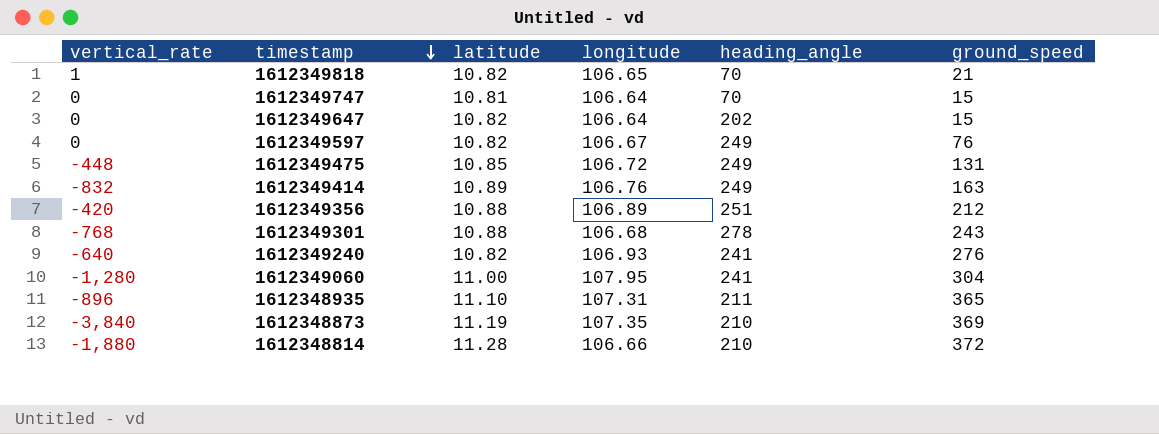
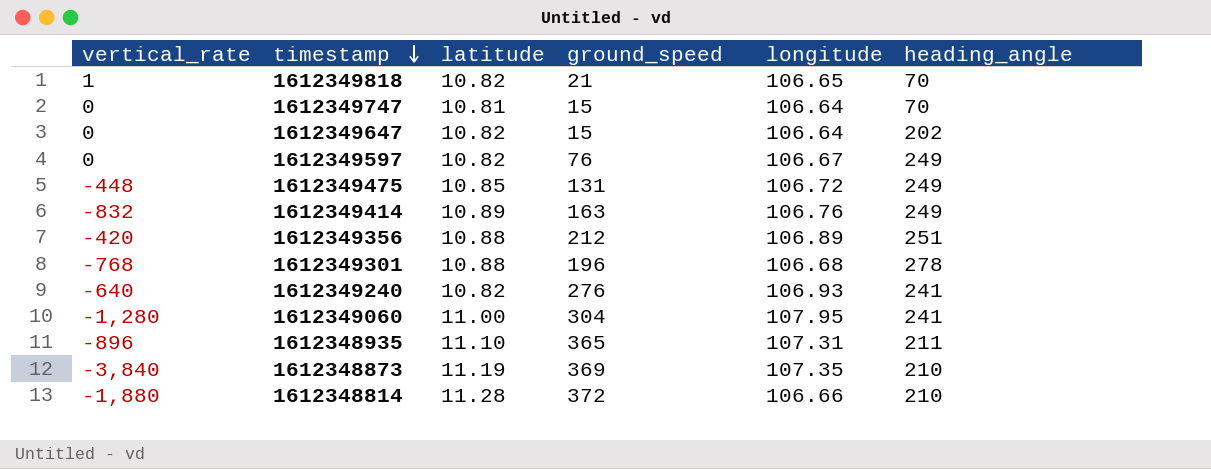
column ground_speed | position: 6 -> 4
1612349301 | ground_speed: 243 -> 196

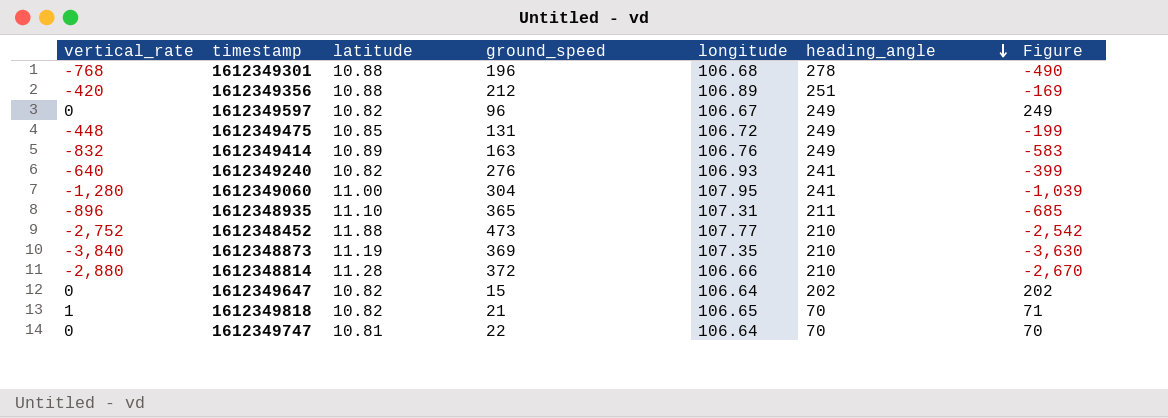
row order: timestamp descending -> heading_angle descending
column Figure | formula: none -> [vertical_rate] + [heading_angle]
1612349597 | ground_speed: 76 -> 96
row 1612348452: none -> -2,752 | 11.88 | 473 | 107.77 | 210 | -2,542
1612348814 | vertical_rate: -1,880 -> -2,880
1612349747 | ground_speed: 15 -> 22

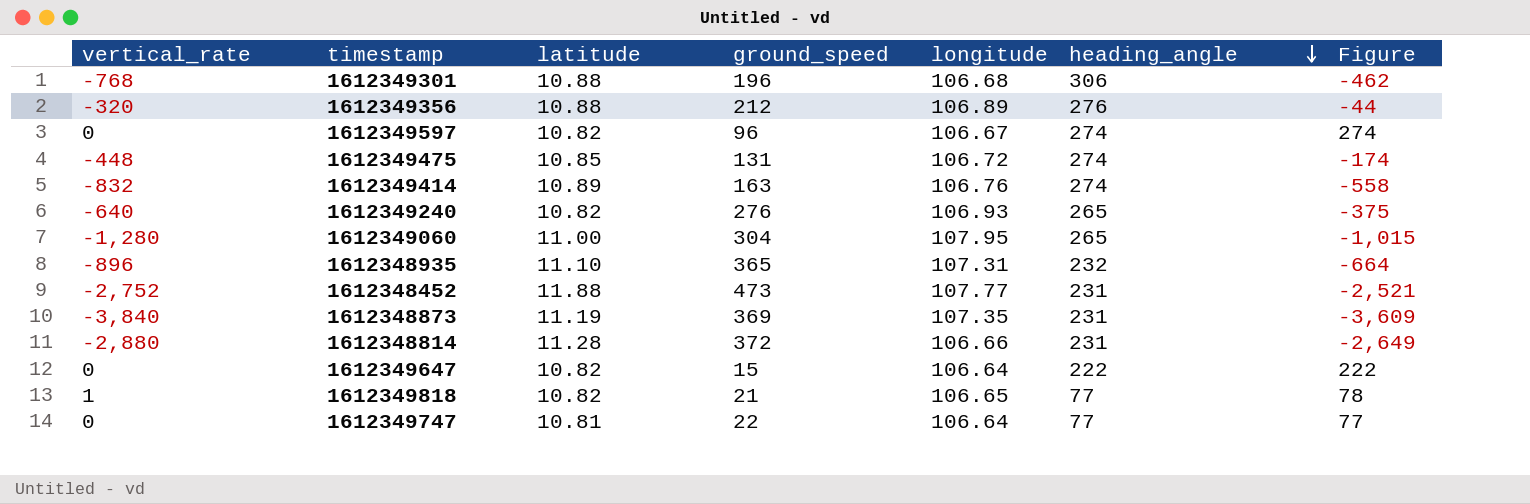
1612349301 | heading_angle: 278 -> 306
1612349301 | Figure: -490 -> -462
1612349356 | vertical_rate: -420 -> -320
1612349356 | heading_angle: 251 -> 276
1612349356 | Figure: -169 -> -44
1612349597 | heading_angle: 249 -> 274
1612349597 | Figure: 249 -> 274
1612349475 | heading_angle: 249 -> 274
1612349475 | Figure: -199 -> -174
1612349414 | heading_angle: 249 -> 274
1612349414 | Figure: -583 -> -558
1612349240 | heading_angle: 241 -> 265
1612349240 | Figure: -399 -> -375
1612349060 | heading_angle: 241 -> 265
1612349060 | Figure: -1,039 -> -1,015
1612348935 | heading_angle: 211 -> 232
1612348935 | Figure: -685 -> -664
1612348452 | heading_angle: 210 -> 231
1612348452 | Figure: -2,542 -> -2,521
1612348873 | heading_angle: 210 -> 231
1612348873 | Figure: -3,630 -> -3,609
1612348814 | heading_angle: 210 -> 231
1612348814 | Figure: -2,670 -> -2,649
1612349647 | heading_angle: 202 -> 222
1612349647 | Figure: 202 -> 222
1612349818 | heading_angle: 70 -> 77
1612349818 | Figure: 71 -> 78
1612349747 | heading_angle: 70 -> 77
1612349747 | Figure: 70 -> 77

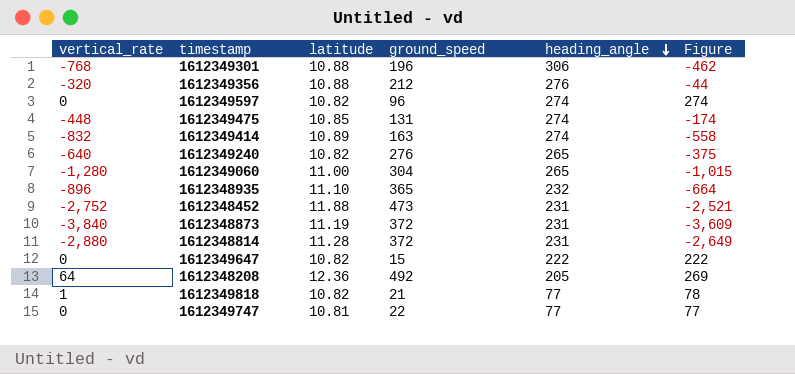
column longitude | position: 5 -> none
1612348873 | ground_speed: 369 -> 372
row 1612348208: none -> 64 | 12.36 | 492 | 205 | 269

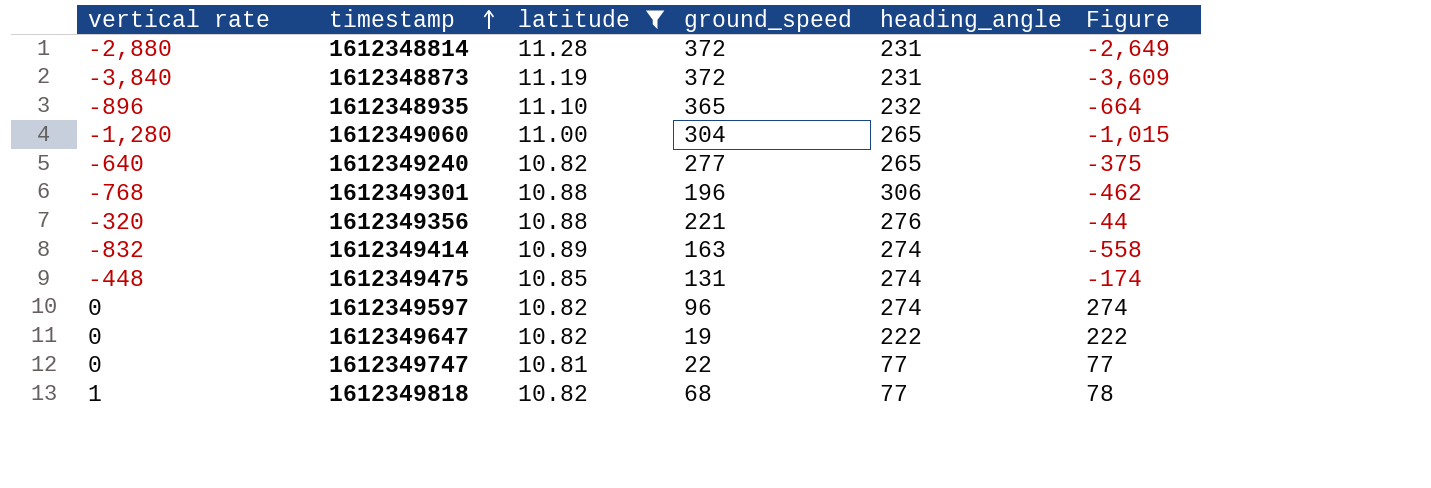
filter: none -> latitude <= 11.28
row order: heading_angle descending -> timestamp ascending
column name: vertical_rate -> vertical rate
1612349240 | ground_speed: 276 -> 277
1612349356 | ground_speed: 212 -> 221
1612349647 | ground_speed: 15 -> 19
1612349818 | ground_speed: 21 -> 68

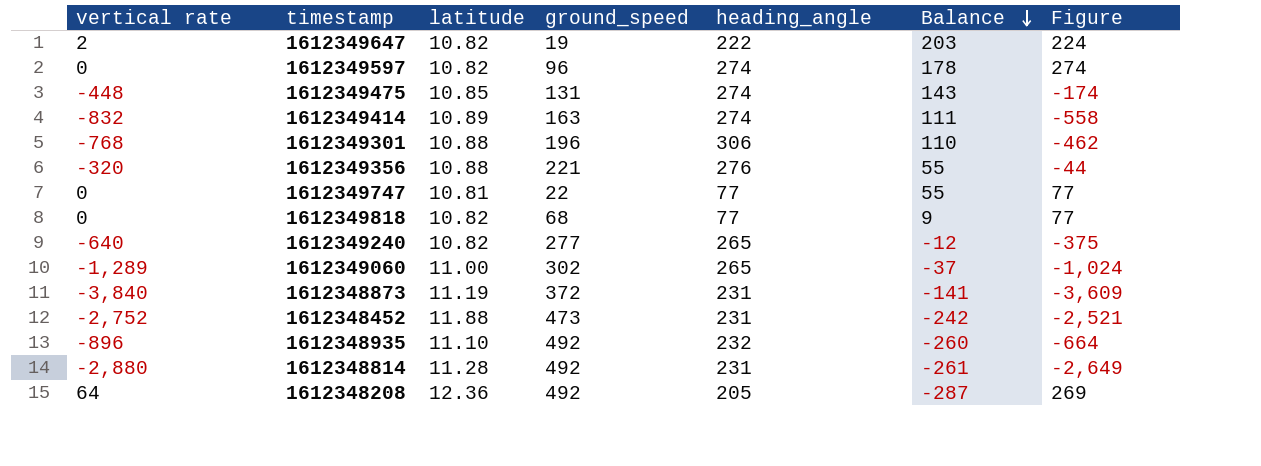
filter: latitude <= 11.28 -> none
row order: timestamp ascending -> Balance descending
column Balance | formula: none -> [heading_angle] - [ground_speed]
1612349647 | vertical rate: 0 -> 2
1612349647 | Figure: 222 -> 224
1612349818 | vertical rate: 1 -> 0
1612349818 | Figure: 78 -> 77
1612349060 | vertical rate: -1,280 -> -1,289
1612349060 | ground_speed: 304 -> 302
1612349060 | Figure: -1,015 -> -1,024
1612348935 | ground_speed: 365 -> 492
1612348814 | ground_speed: 372 -> 492

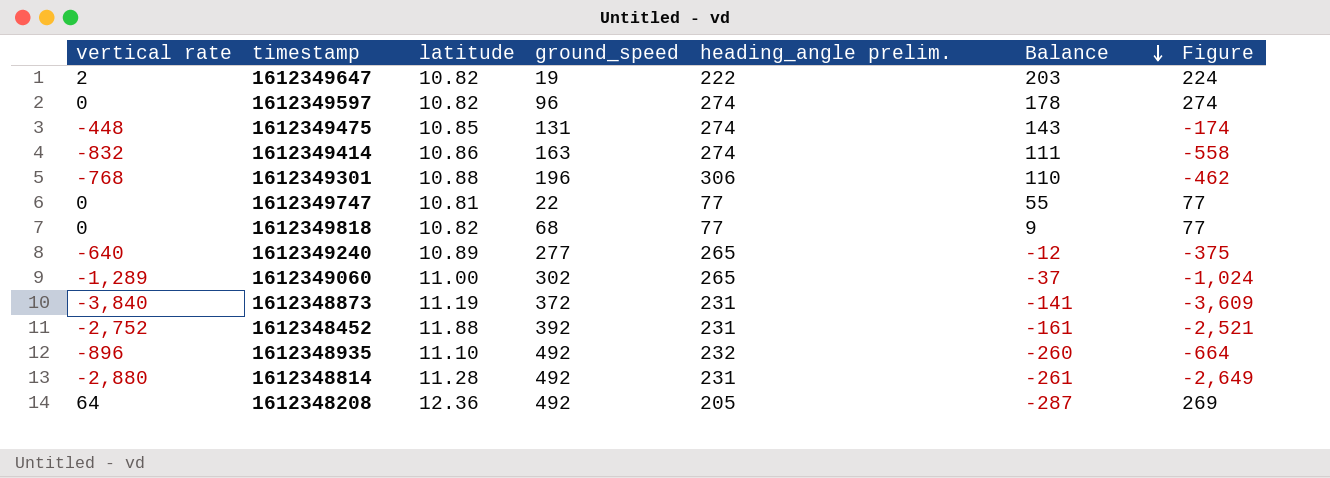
column name: heading_angle -> heading_angle prelim.
row 1612349356: -320 | 10.88 | 221 | 276 | 55 | -44 -> none
1612349414 | latitude: 10.89 -> 10.86
1612349240 | latitude: 10.82 -> 10.89
1612348452 | ground_speed: 473 -> 392
1612348452 | Balance: -242 -> -161

